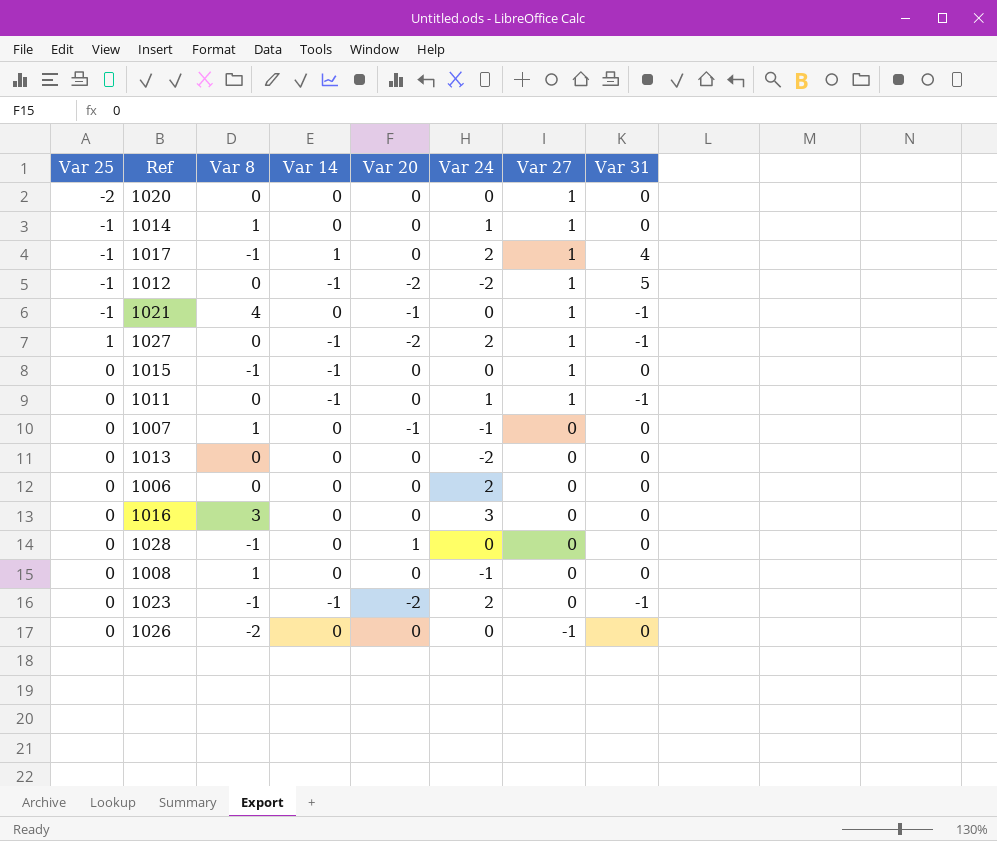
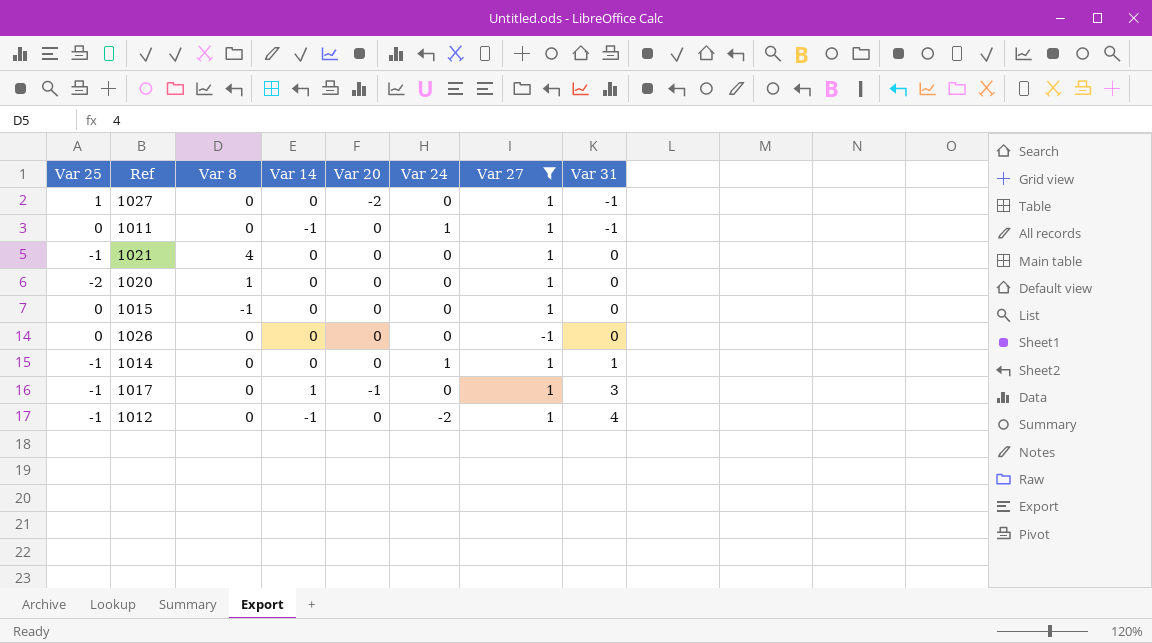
filter: none -> Var 27 != 0
row order: Var 27 descending -> Var 31 ascending
1027 | Var 14: -1 -> 0
1027 | Var 24: 2 -> 0
1021 | Var 20: -1 -> 0
1021 | Var 31: -1 -> 0
1020 | Var 8: 0 -> 1
1015 | Var 14: -1 -> 0
1026 | Var 8: -2 -> 0
1014 | Var 8: 1 -> 0
1014 | Var 31: 0 -> 1
1017 | Var 8: -1 -> 0
1017 | Var 20: 0 -> -1
1017 | Var 24: 2 -> 0
1017 | Var 31: 4 -> 3
1012 | Var 20: -2 -> 0
1012 | Var 31: 5 -> 4

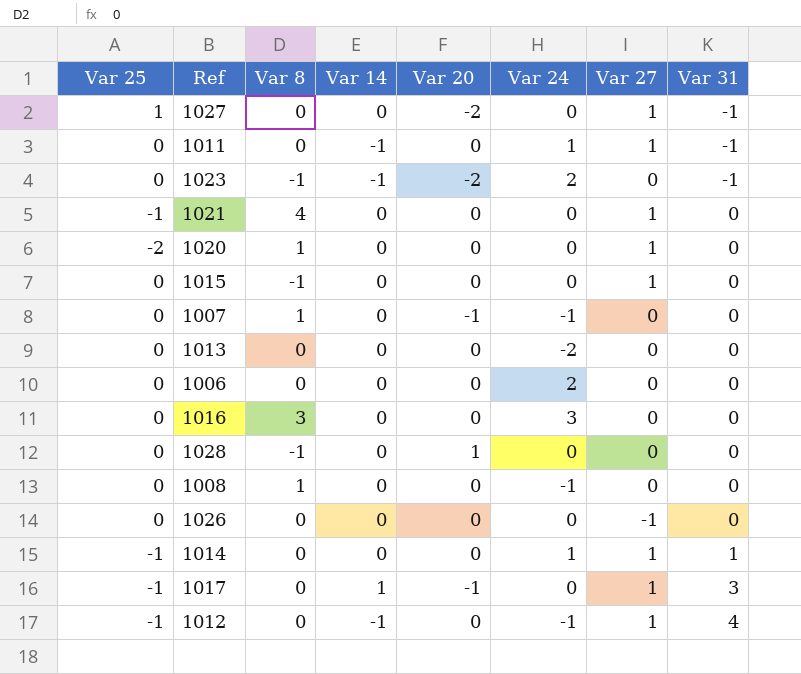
filter: Var 27 != 0 -> none
1012 | Var 24: -2 -> -1

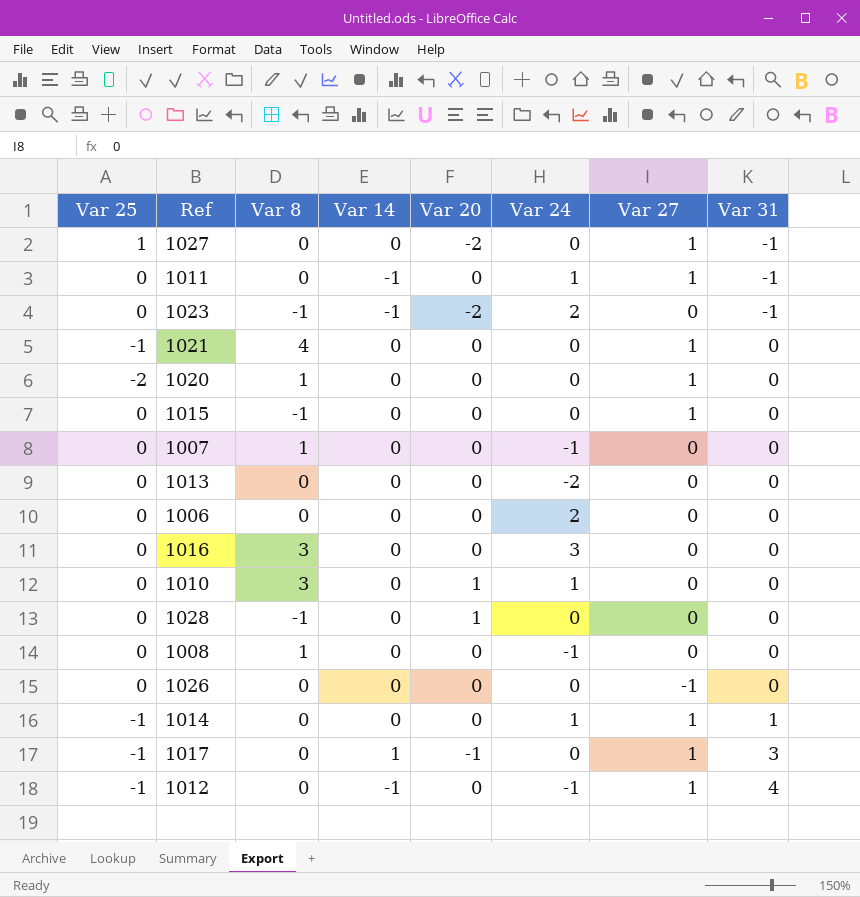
1007 | Var 20: -1 -> 0
row 1010: none -> 0 | 3 | 0 | 1 | 1 | 0 | 0

